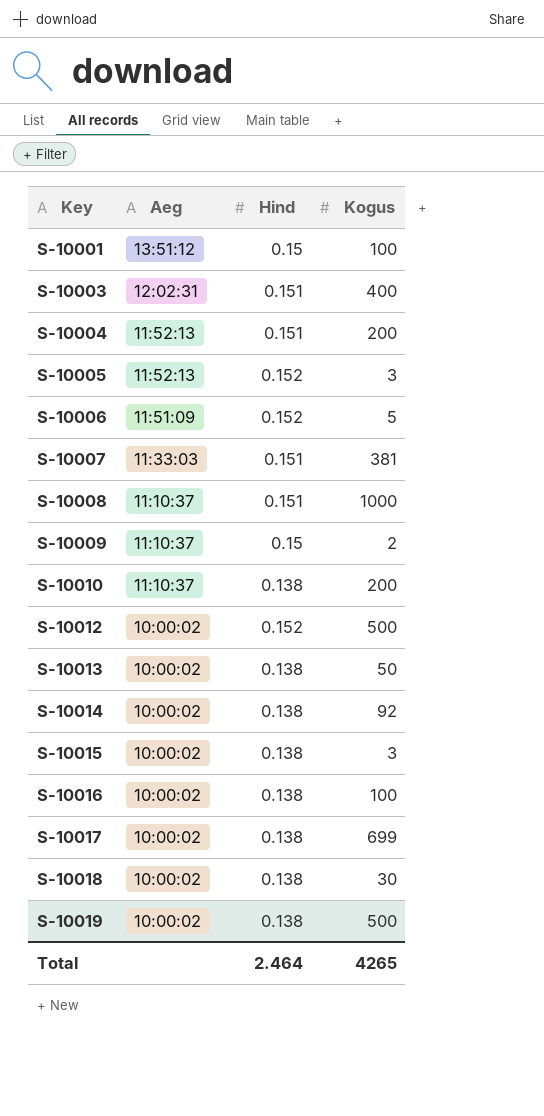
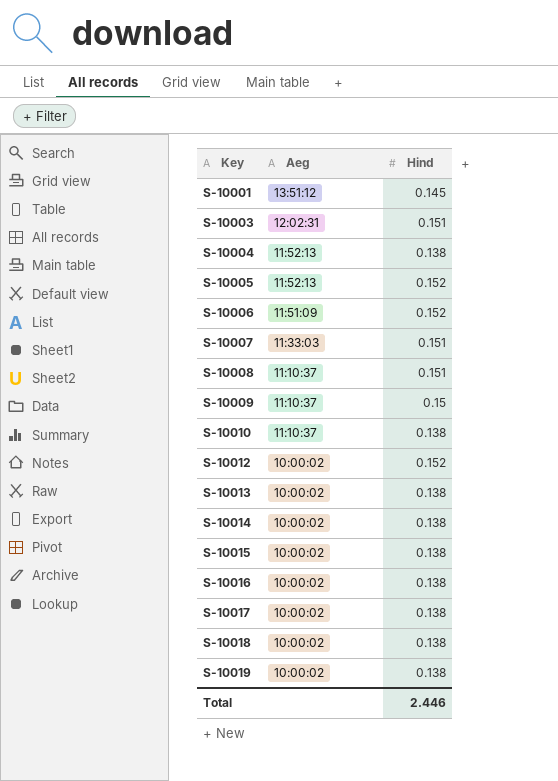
column Kogus | position: 4 -> none
S-10001 | Hind: 0.15 -> 0.145
S-10004 | Hind: 0.151 -> 0.138
Total | Hind: 2.464 -> 2.446

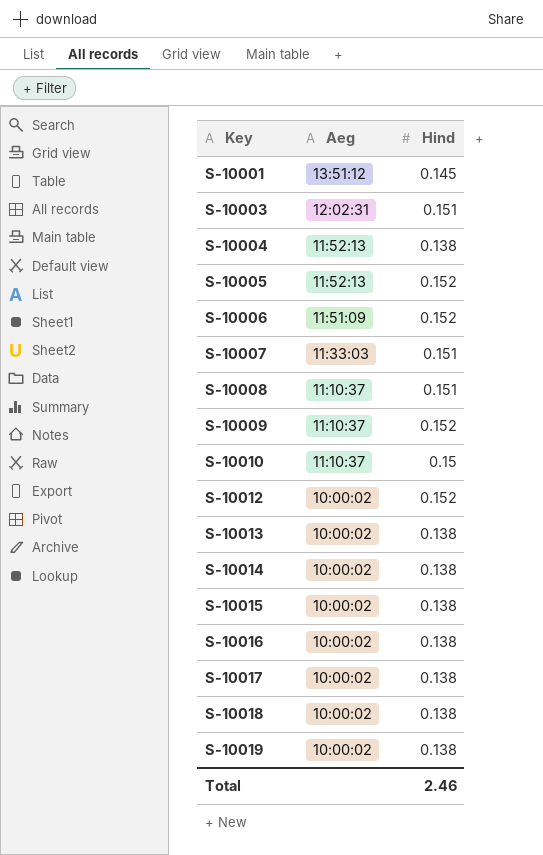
S-10009 | Hind: 0.15 -> 0.152
S-10010 | Hind: 0.138 -> 0.15
Total | Hind: 2.446 -> 2.46

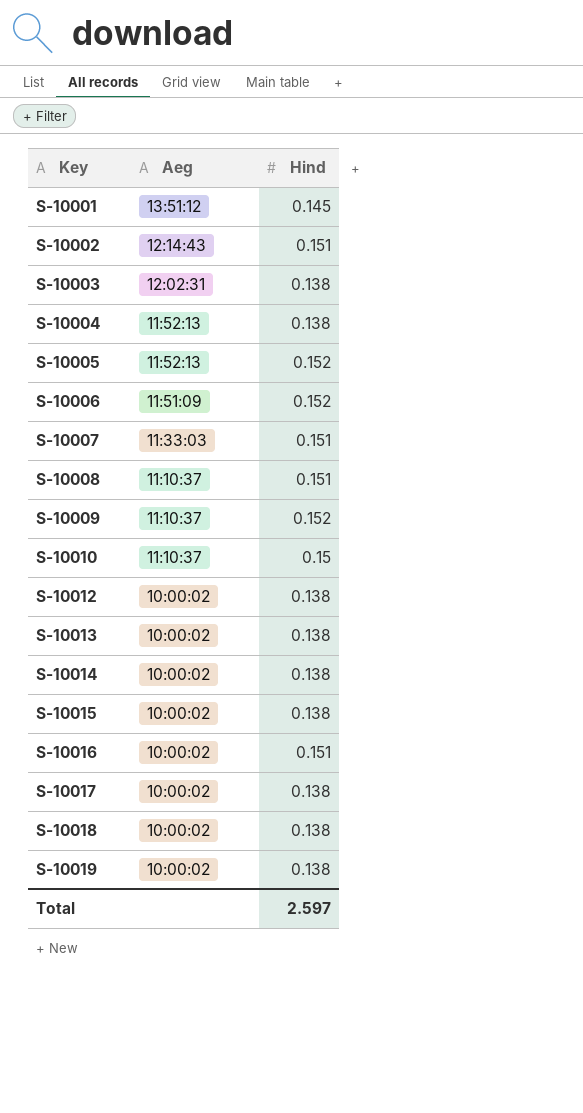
row S-10002: none -> 12:14:43 | 0.151
S-10003 | Hind: 0.151 -> 0.138
S-10012 | Hind: 0.152 -> 0.138
S-10016 | Hind: 0.138 -> 0.151
Total | Hind: 2.46 -> 2.597

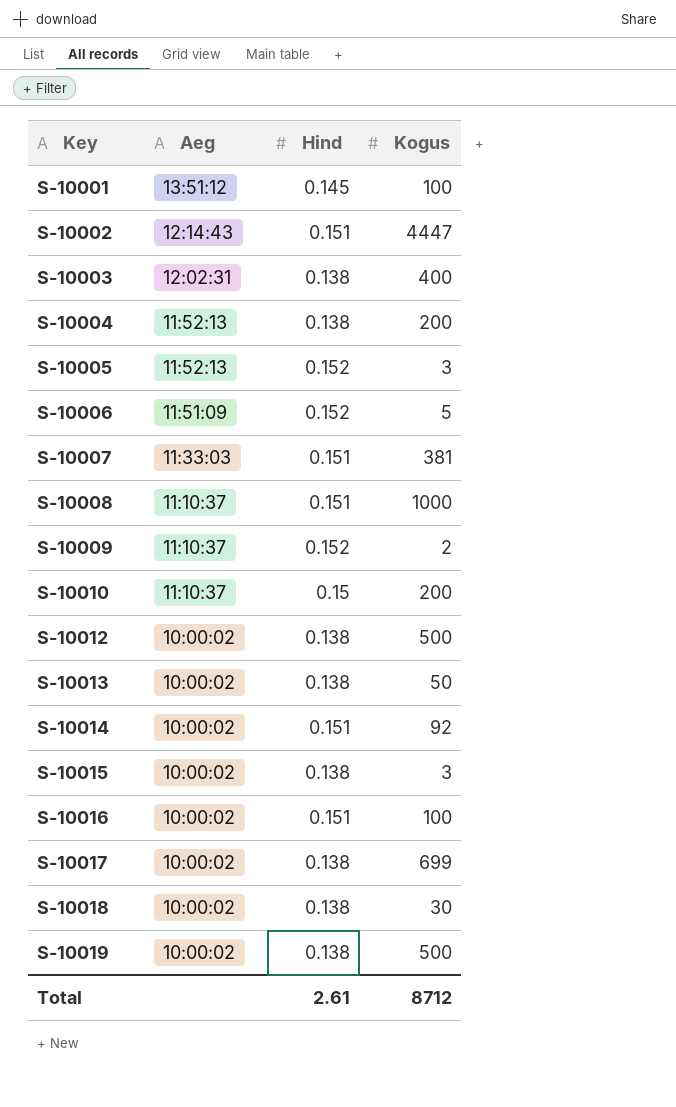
column Kogus | position: none -> 4
S-10014 | Hind: 0.138 -> 0.151
Total | Hind: 2.597 -> 2.61

